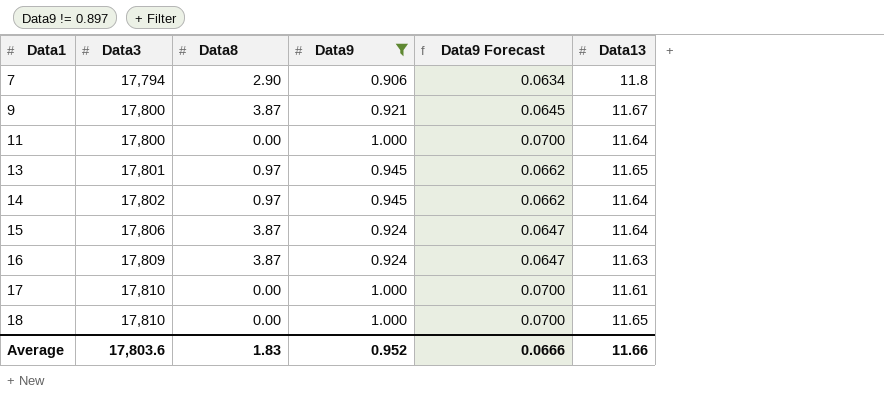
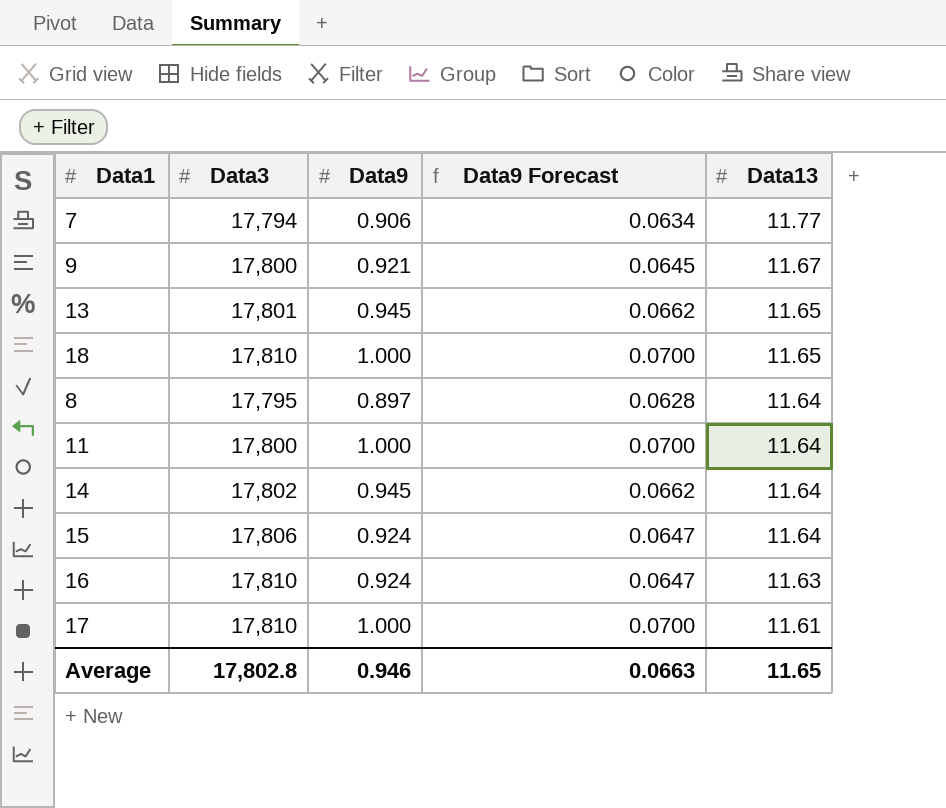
filter: Data9 != 0.897 -> none
row order: Data1 ascending -> Data13 descending
column Data8 | position: 3 -> none
7 | Data13: 11.8 -> 11.77
16 | Data3: 17,809 -> 17,810
Average | Data3: 17,803.6 -> 17,802.8
Average | Data9: 0.952 -> 0.946
Average | Data9 Forecast: 0.0666 -> 0.0663
Average | Data13: 11.66 -> 11.65

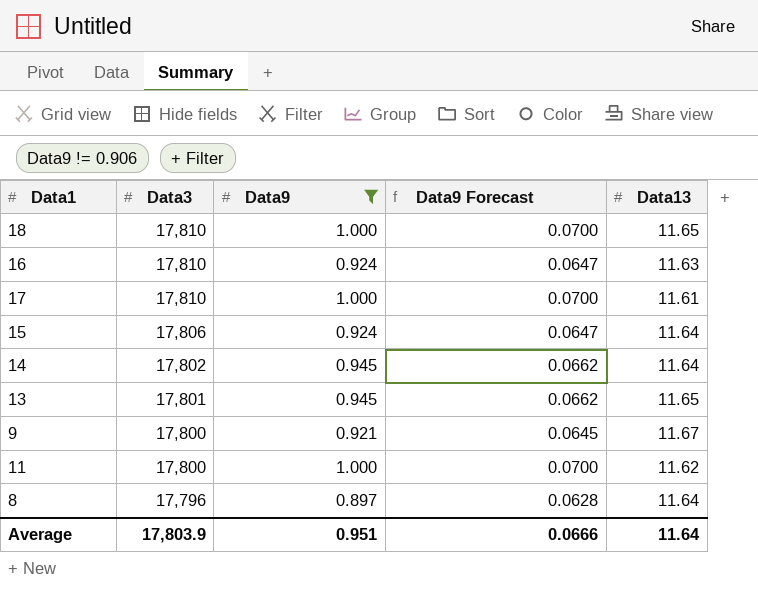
filter: none -> Data9 != 0.906
row order: Data13 descending -> Data3 descending
11 | Data13: 11.64 -> 11.62
8 | Data3: 17,795 -> 17,796
Average | Data3: 17,802.8 -> 17,803.9
Average | Data9: 0.946 -> 0.951
Average | Data9 Forecast: 0.0663 -> 0.0666
Average | Data13: 11.65 -> 11.64

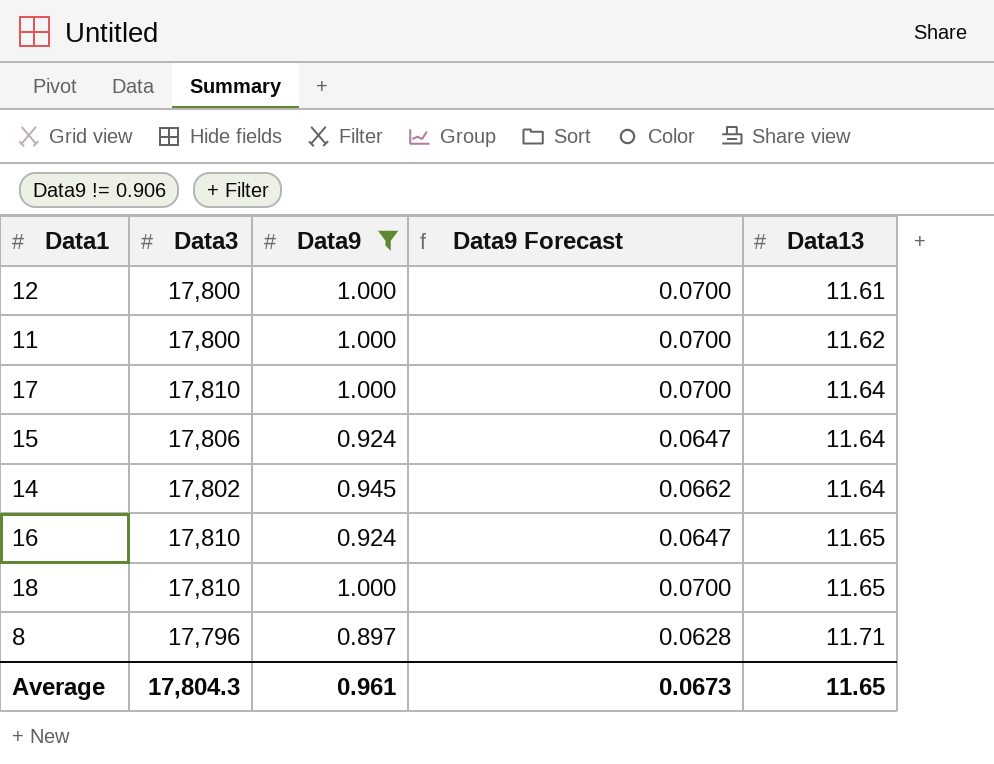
row order: Data3 descending -> Data13 ascending
row 13: 17,801 | 0.945 | 0.0662 | 11.65 -> none
row 9: 17,800 | 0.921 | 0.0645 | 11.67 -> none
row 12: none -> 17,800 | 1.000 | 0.0700 | 11.61
17 | Data13: 11.61 -> 11.64
16 | Data13: 11.63 -> 11.65
8 | Data13: 11.64 -> 11.71
Average | Data3: 17,803.9 -> 17,804.3
Average | Data9: 0.951 -> 0.961
Average | Data9 Forecast: 0.0666 -> 0.0673
Average | Data13: 11.64 -> 11.65

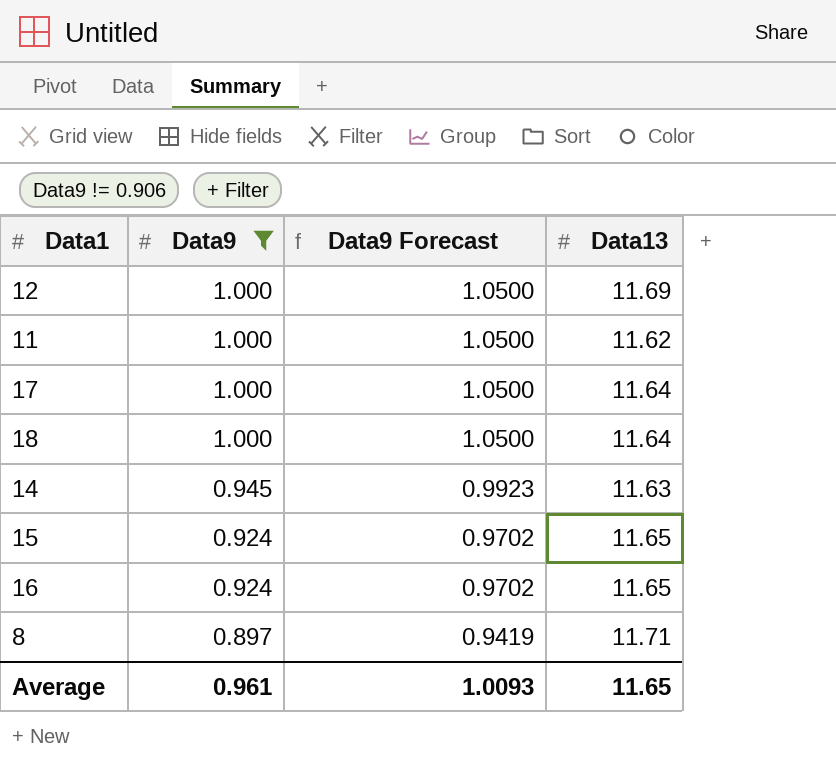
row order: Data13 ascending -> Data9 descending
column Data3 | position: 2 -> none
column Data9 Forecast | formula: [Data9] * 0.07 -> [Data9] * 1.05
12 | Data13: 11.61 -> 11.69
18 | Data13: 11.65 -> 11.64
14 | Data13: 11.64 -> 11.63
15 | Data13: 11.64 -> 11.65
Average | Data9 Forecast: 0.0673 -> 1.0093

